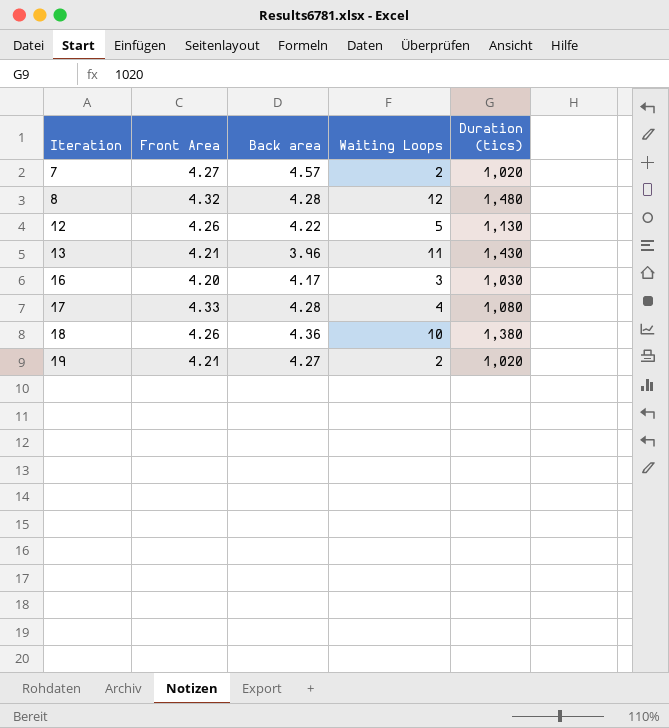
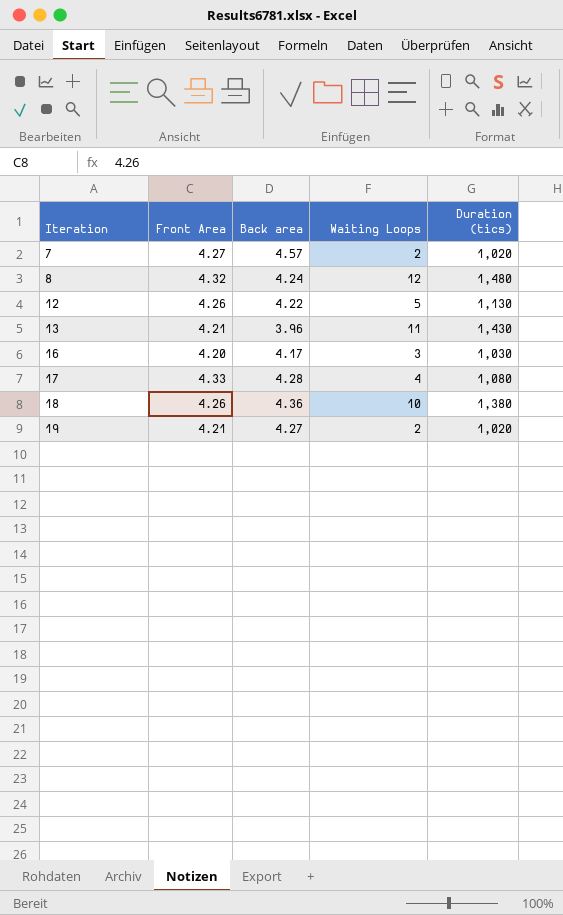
8 | Back area: 4.28 -> 4.24

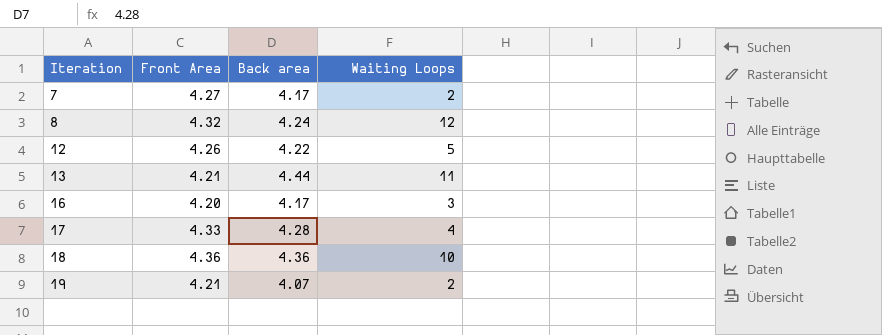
column Duration (tics) | position: 5 -> none
7 | Back area: 4.57 -> 4.17
13 | Back area: 3.96 -> 4.44
18 | Front Area: 4.26 -> 4.36
19 | Back area: 4.27 -> 4.07

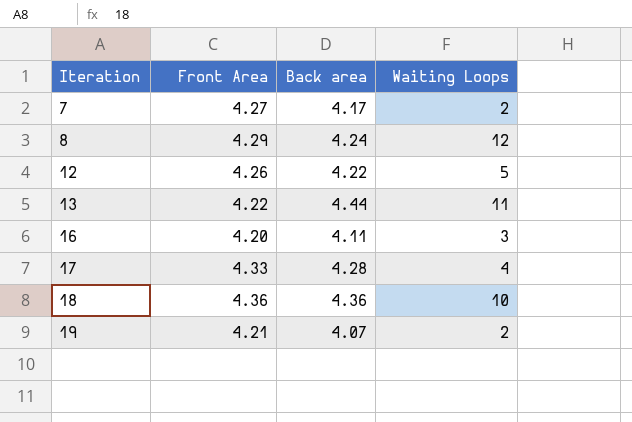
8 | Front Area: 4.32 -> 4.29
13 | Front Area: 4.21 -> 4.22
16 | Back area: 4.17 -> 4.11

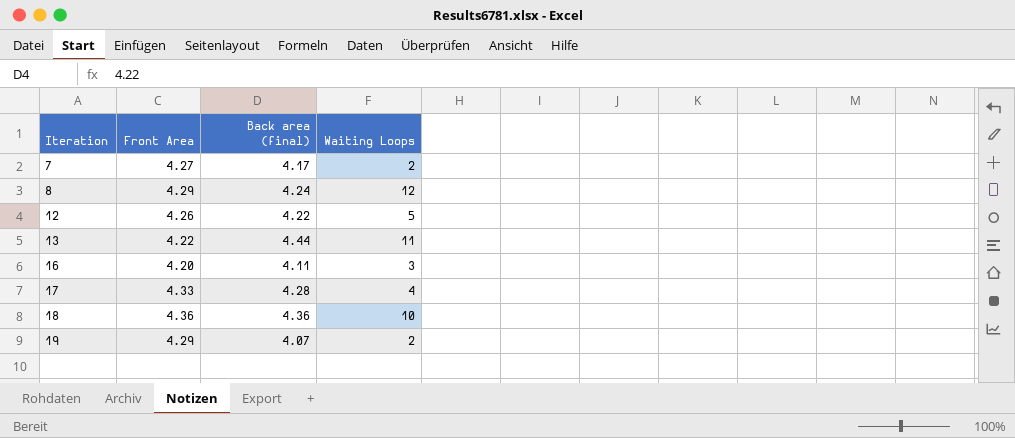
column name: Back area -> Back area (final)
19 | Front Area: 4.21 -> 4.29

